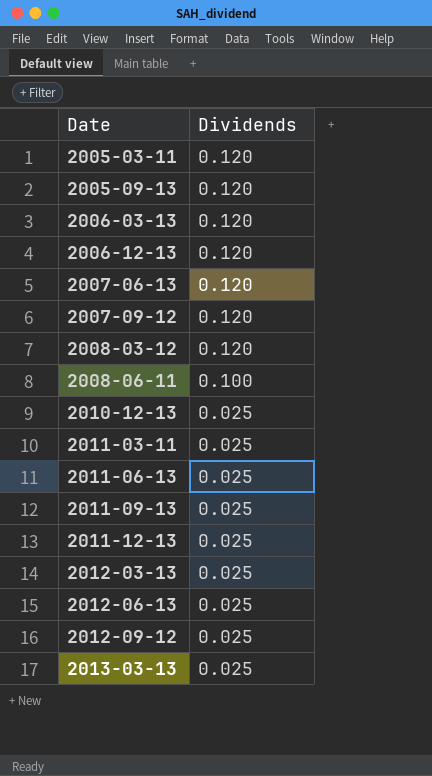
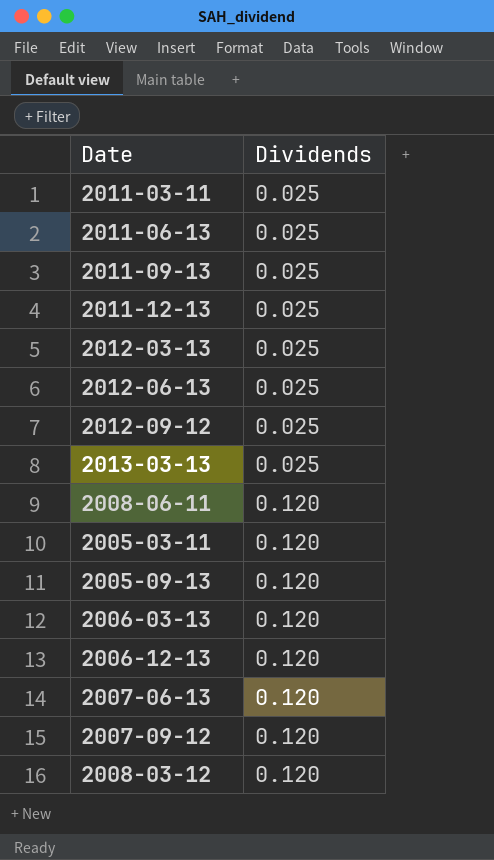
row order: Date ascending -> Dividends ascending
row 2010-12-13: 0.025 -> none
2008-06-11 | Dividends: 0.100 -> 0.120

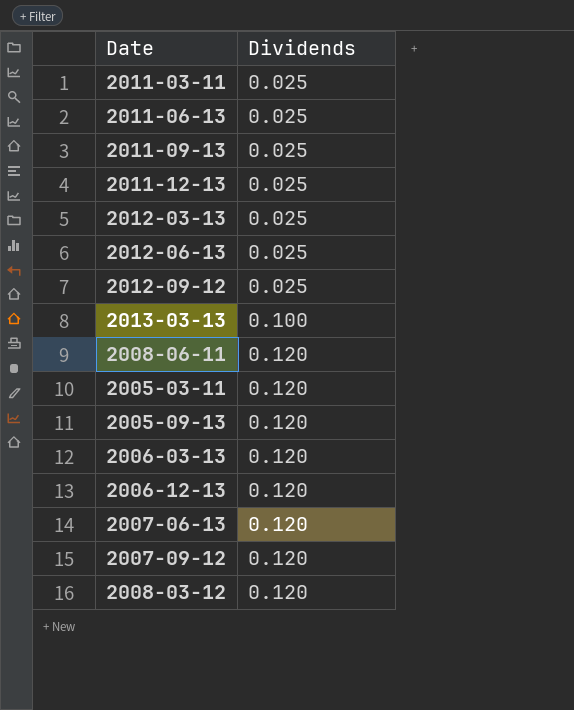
2013-03-13 | Dividends: 0.025 -> 0.100

